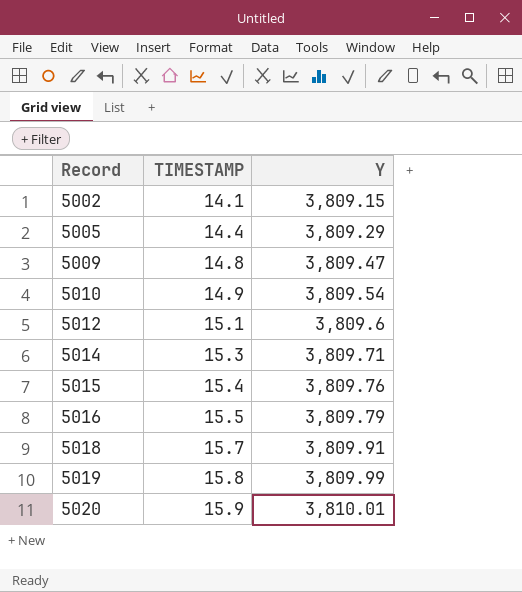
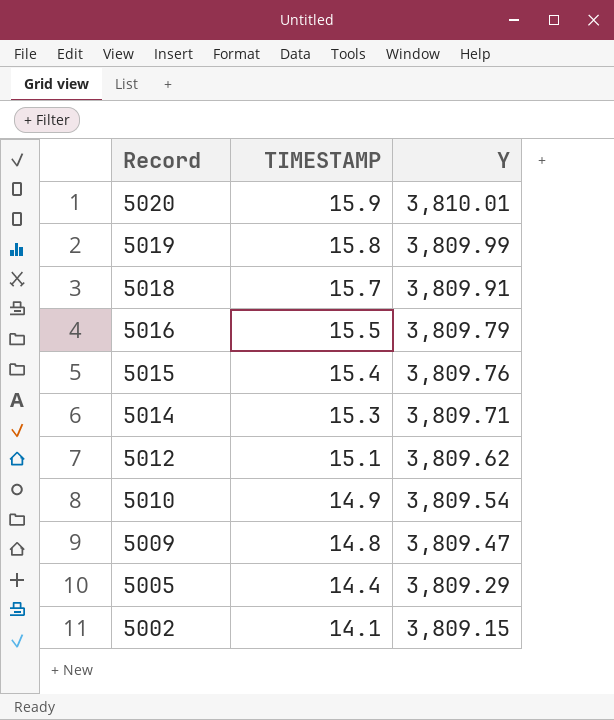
row order: Record ascending -> Record descending
5012 | Y: 3,809.6 -> 3,809.62

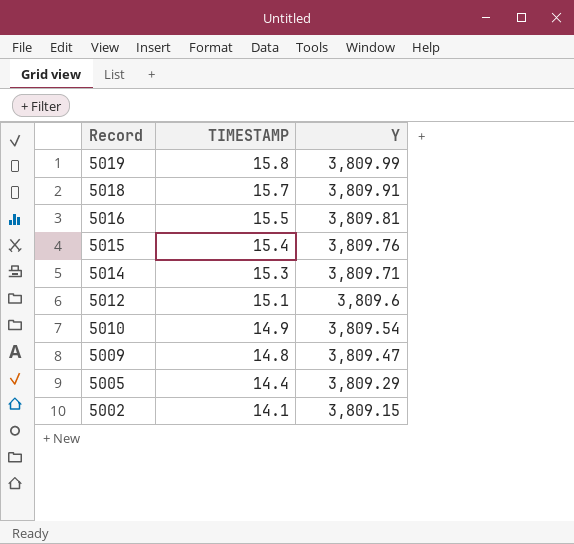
row 5020: 15.9 | 3,810.01 -> none
5016 | Y: 3,809.79 -> 3,809.81
5012 | Y: 3,809.62 -> 3,809.6

